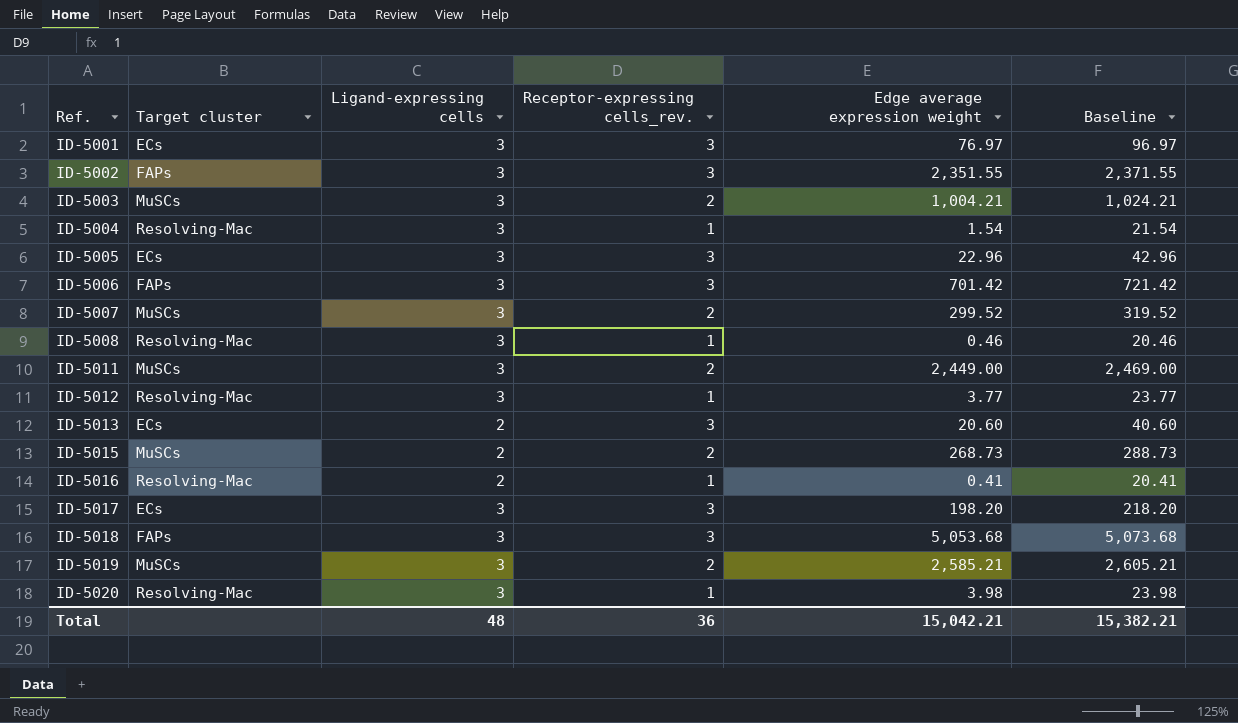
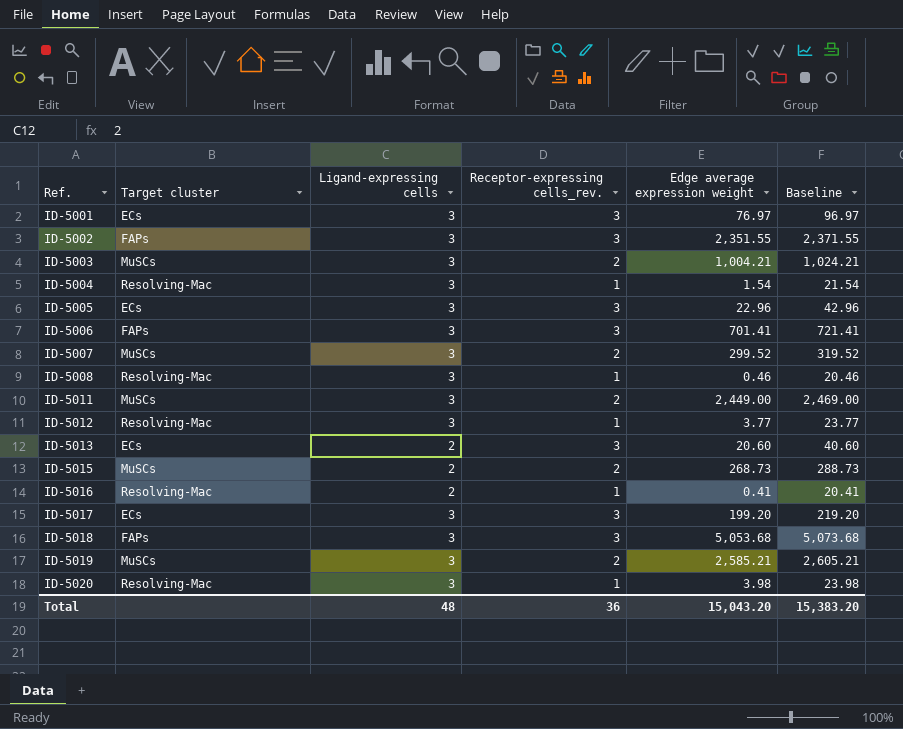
ID-5006 | Edge average expression weight: 701.42 -> 701.41
ID-5006 | Baseline: 721.42 -> 721.41
ID-5017 | Edge average expression weight: 198.20 -> 199.20
ID-5017 | Baseline: 218.20 -> 219.20
Total | Edge average expression weight: 15,042.21 -> 15,043.20
Total | Baseline: 15,382.21 -> 15,383.20

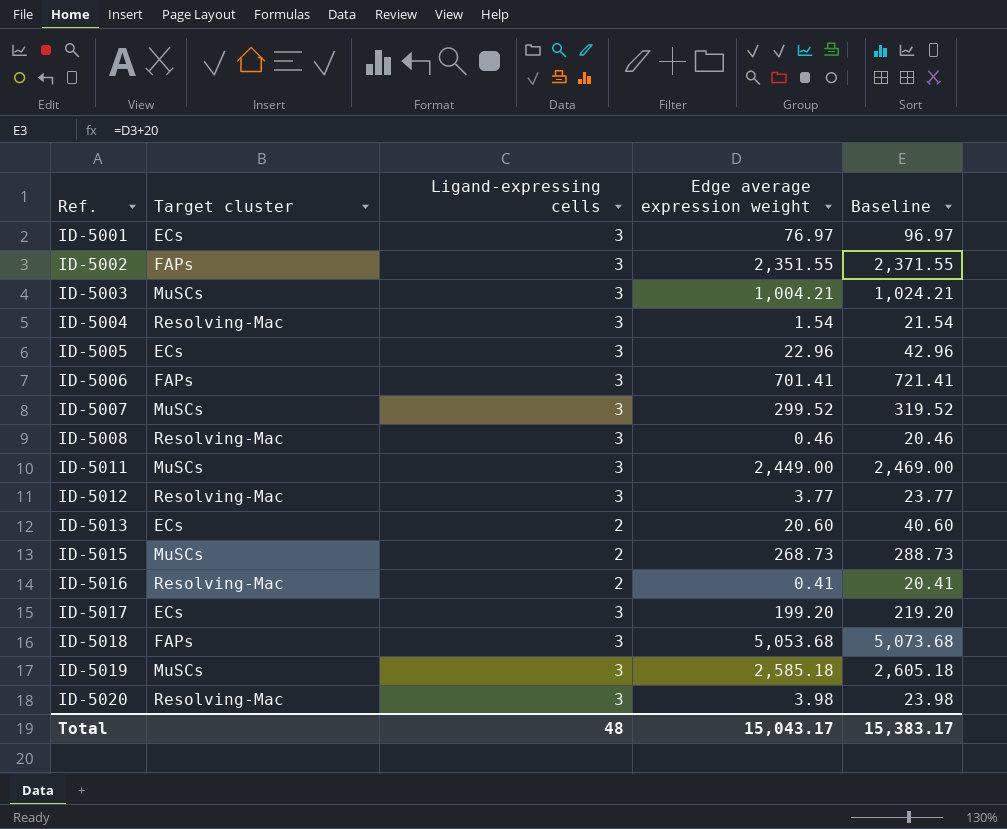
column Receptor-expressing cells_rev. | position: 4 -> none
ID-5019 | Edge average expression weight: 2,585.21 -> 2,585.18
ID-5019 | Baseline: 2,605.21 -> 2,605.18
Total | Edge average expression weight: 15,043.20 -> 15,043.17
Total | Baseline: 15,383.20 -> 15,383.17

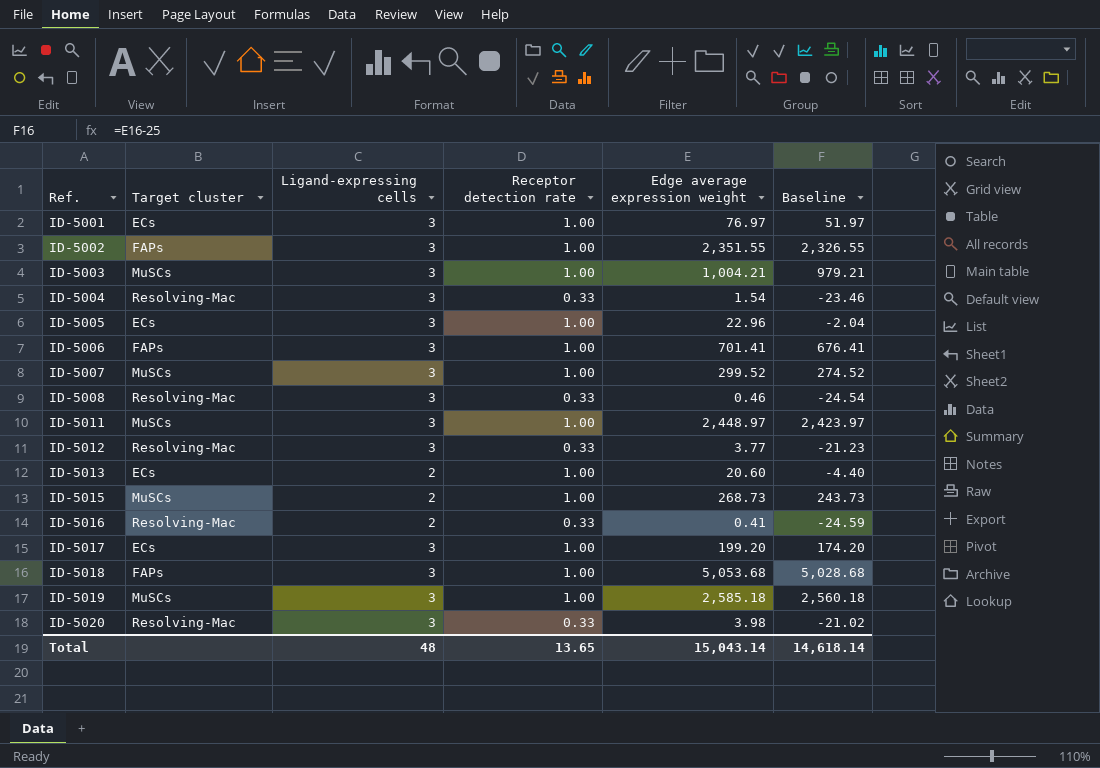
column Receptor detection rate | position: none -> 4
column Baseline | formula: [Edge average expression weight] + 20 -> [Edge average expression weight] - 25
ID-5011 | Edge average expression weight: 2,449.00 -> 2,448.97
Total | Edge average expression weight: 15,043.17 -> 15,043.14
Total | Baseline: 15,383.17 -> 14,618.14

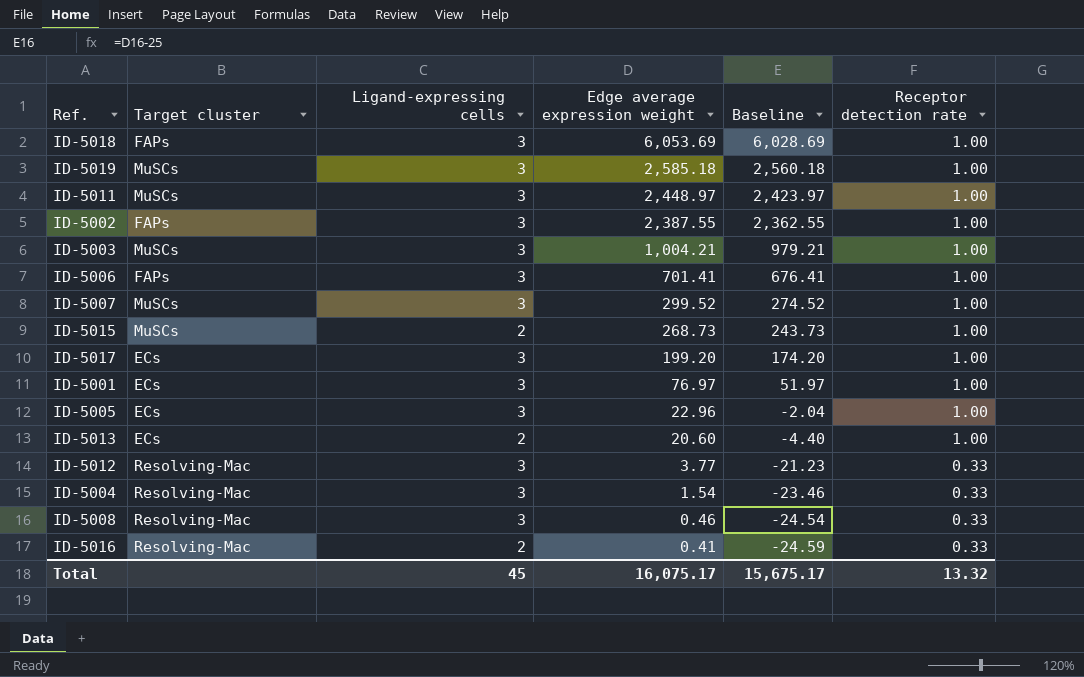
row order: Ref. ascending -> Edge average expression weight descending
column Receptor detection rate | position: 4 -> 6
row ID-5020: Resolving-Mac | 3 | 0.33 | 3.98 | -21.02 -> none
ID-5018 | Edge average expression weight: 5,053.68 -> 6,053.69
ID-5018 | Baseline: 5,028.68 -> 6,028.69
ID-5002 | Edge average expression weight: 2,351.55 -> 2,387.55
ID-5002 | Baseline: 2,326.55 -> 2,362.55
Total | Ligand-expressing cells: 48 -> 45
Total | Edge average expression weight: 15,043.14 -> 16,075.17
Total | Baseline: 14,618.14 -> 15,675.17
Total | Receptor detection rate: 13.65 -> 13.32

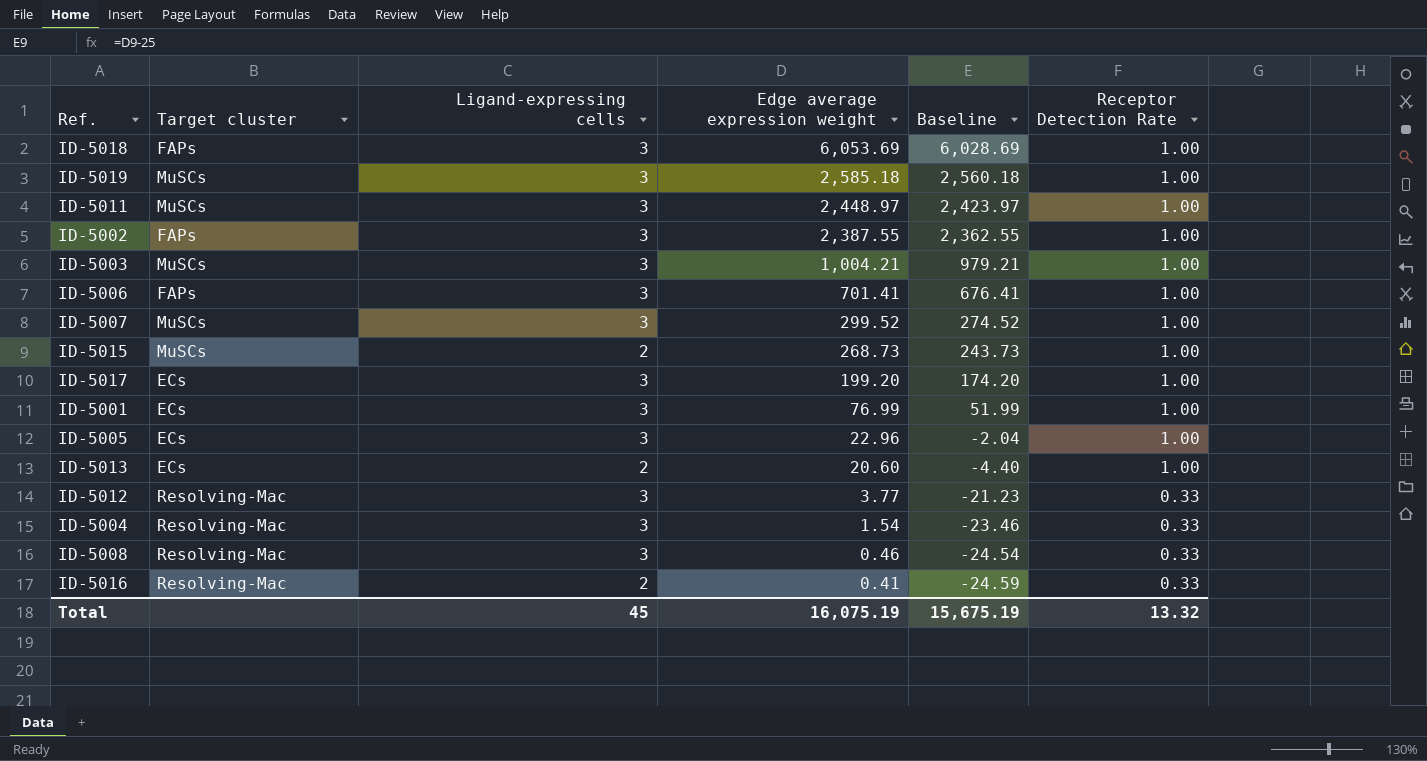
column name: Receptor detection rate -> Receptor Detection Rate
ID-5001 | Edge average expression weight: 76.97 -> 76.99
ID-5001 | Baseline: 51.97 -> 51.99
Total | Edge average expression weight: 16,075.17 -> 16,075.19
Total | Baseline: 15,675.17 -> 15,675.19

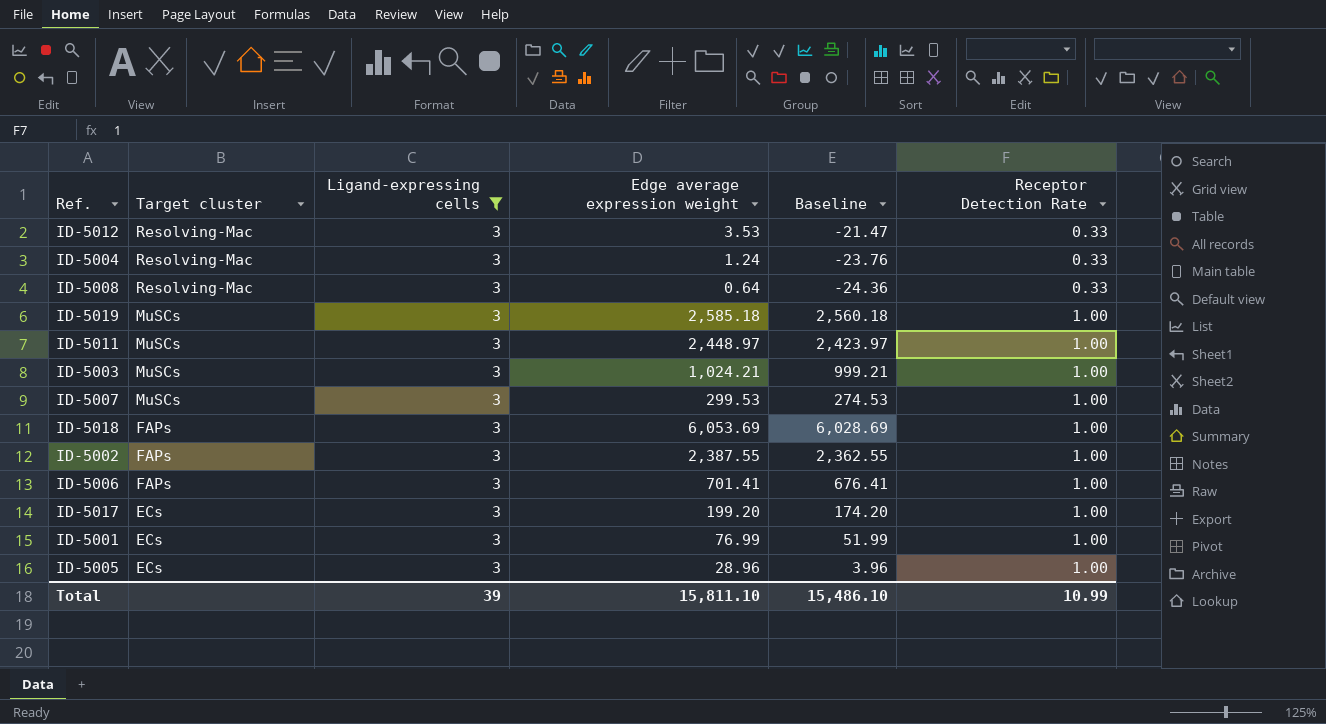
filter: none -> Ligand-expressing cells = 3
row order: Edge average expression weight descending -> Target cluster descending
ID-5012 | Edge average expression weight: 3.77 -> 3.53
ID-5012 | Baseline: -21.23 -> -21.47
ID-5004 | Edge average expression weight: 1.54 -> 1.24
ID-5004 | Baseline: -23.46 -> -23.76
ID-5008 | Edge average expression weight: 0.46 -> 0.64
ID-5008 | Baseline: -24.54 -> -24.36
ID-5003 | Edge average expression weight: 1,004.21 -> 1,024.21
ID-5003 | Baseline: 979.21 -> 999.21
ID-5007 | Edge average expression weight: 299.52 -> 299.53
ID-5007 | Baseline: 274.52 -> 274.53
ID-5005 | Edge average expression weight: 22.96 -> 28.96
ID-5005 | Baseline: -2.04 -> 3.96
Total | Ligand-expressing cells: 45 -> 39
Total | Edge average expression weight: 16,075.19 -> 15,811.10
Total | Baseline: 15,675.19 -> 15,486.10
Total | Receptor Detection Rate: 13.32 -> 10.99

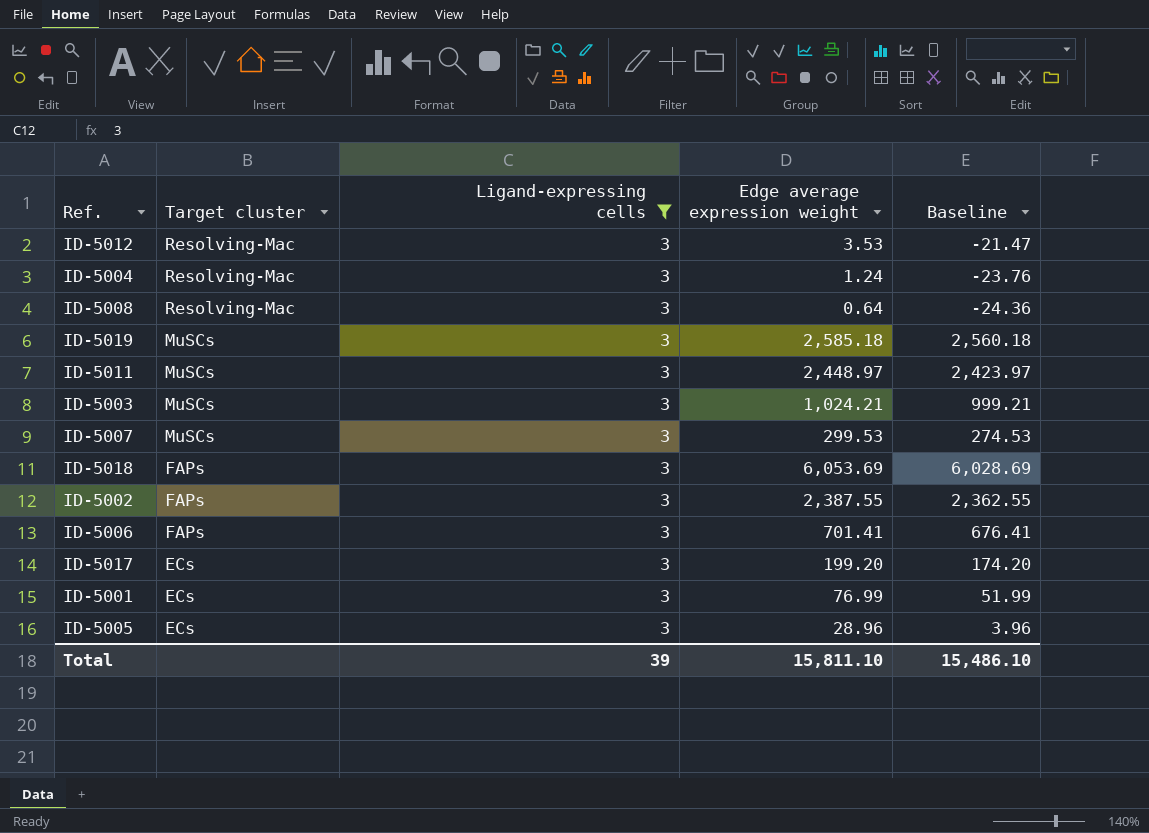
column Receptor Detection Rate | position: 6 -> none

